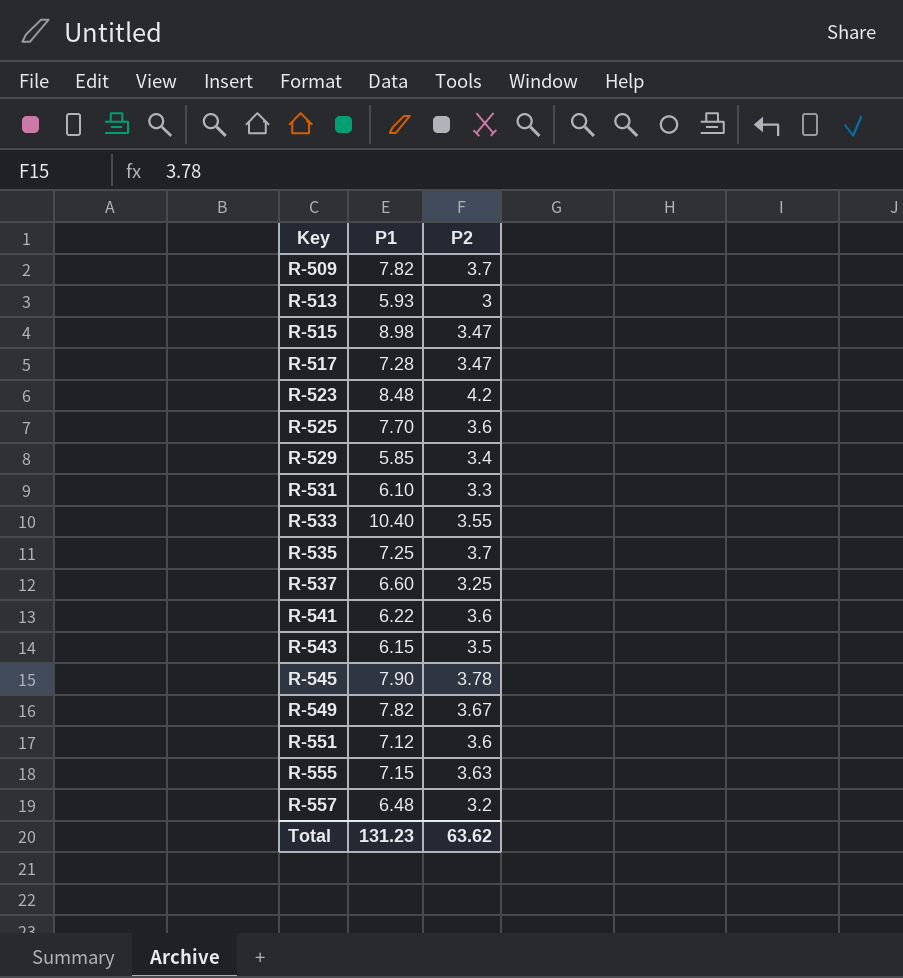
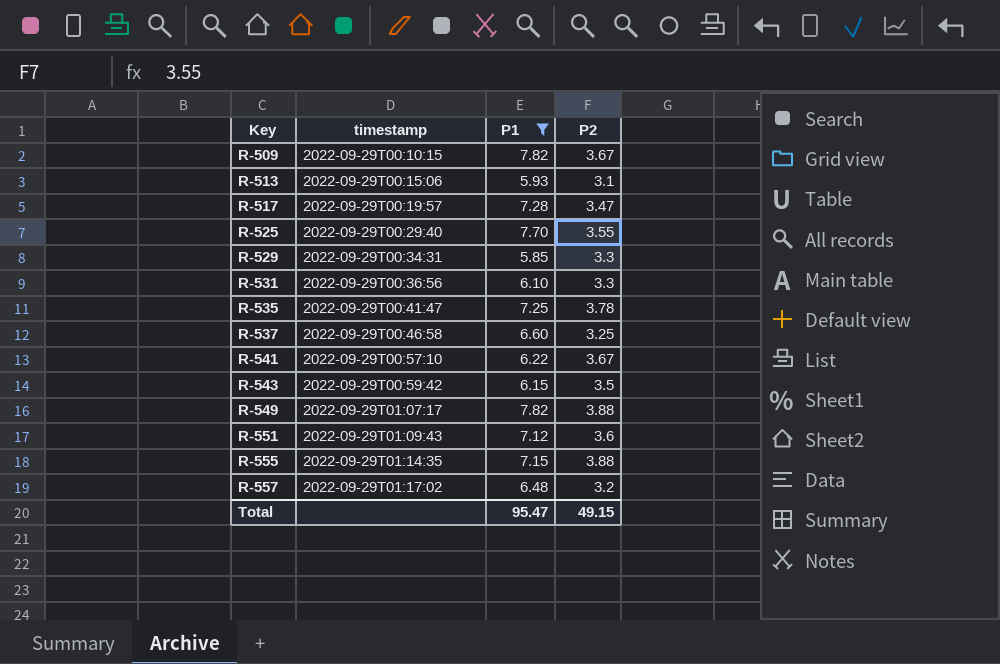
filter: none -> P1 <= 7.82
column timestamp | position: none -> 2
R-509 | P2: 3.7 -> 3.67
R-513 | P2: 3 -> 3.1
R-525 | P2: 3.6 -> 3.55
R-529 | P2: 3.4 -> 3.3
R-535 | P2: 3.7 -> 3.78
R-541 | P2: 3.6 -> 3.67
R-549 | P2: 3.67 -> 3.88
R-555 | P2: 3.63 -> 3.88
Total | P1: 131.23 -> 95.47
Total | P2: 63.62 -> 49.15

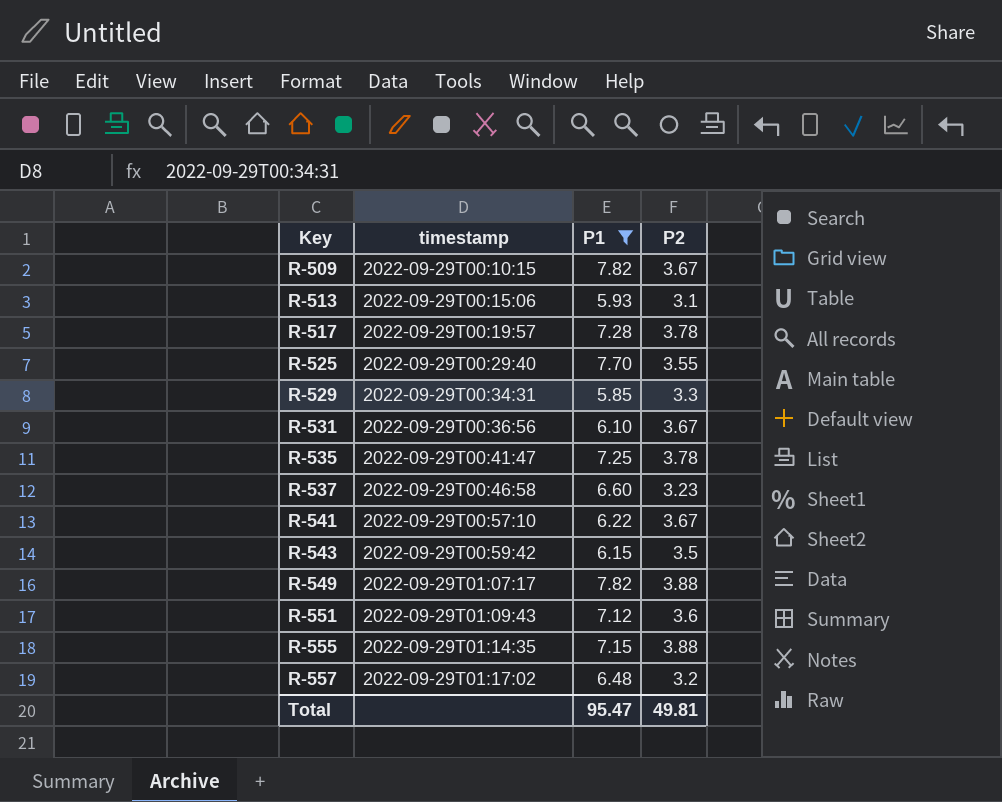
R-517 | P2: 3.47 -> 3.78
R-531 | P2: 3.3 -> 3.67
R-537 | P2: 3.25 -> 3.23
Total | P2: 49.15 -> 49.81

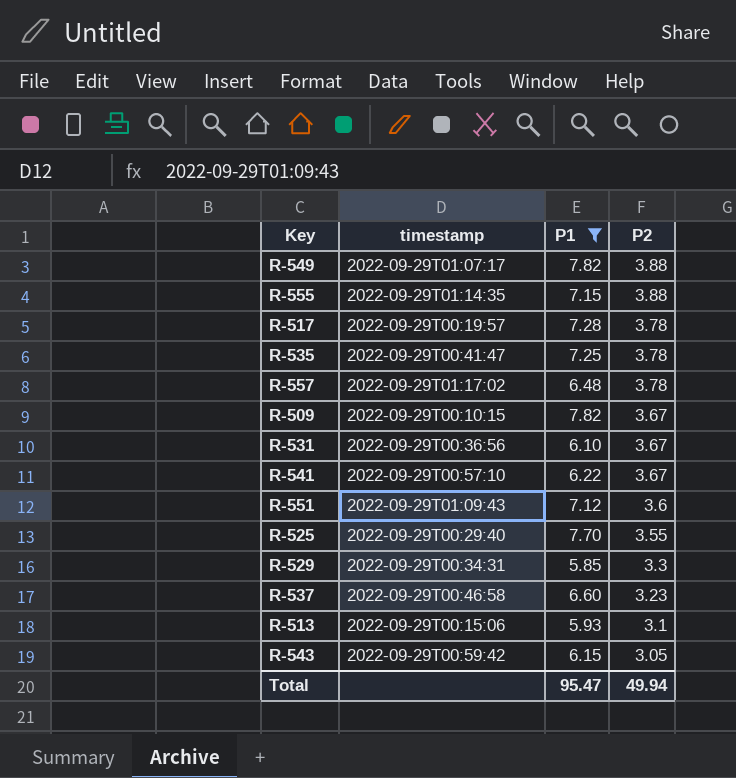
row order: Key ascending -> P2 descending
R-557 | P2: 3.2 -> 3.78
R-543 | P2: 3.5 -> 3.05
Total | P2: 49.81 -> 49.94

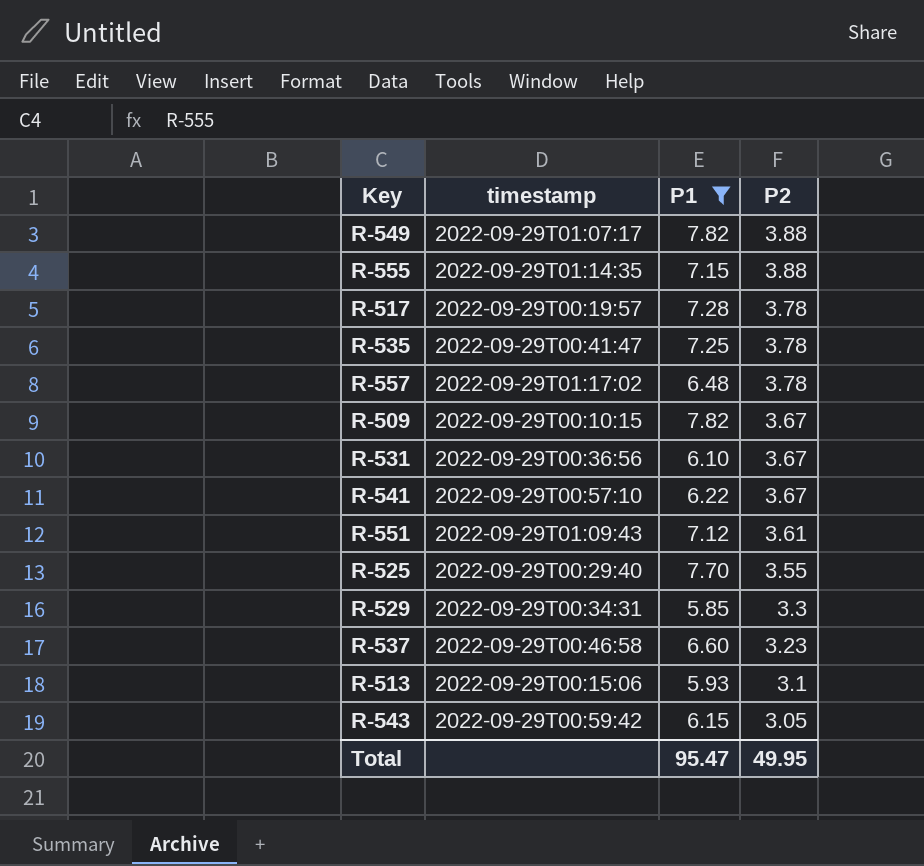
R-551 | P2: 3.6 -> 3.61
Total | P2: 49.94 -> 49.95

